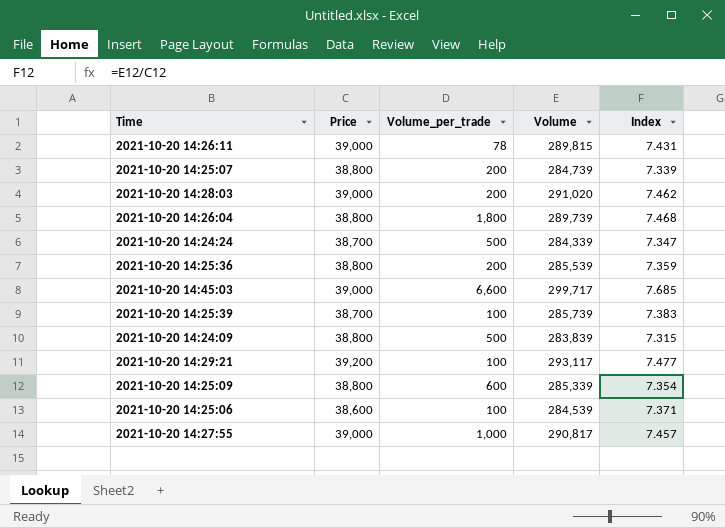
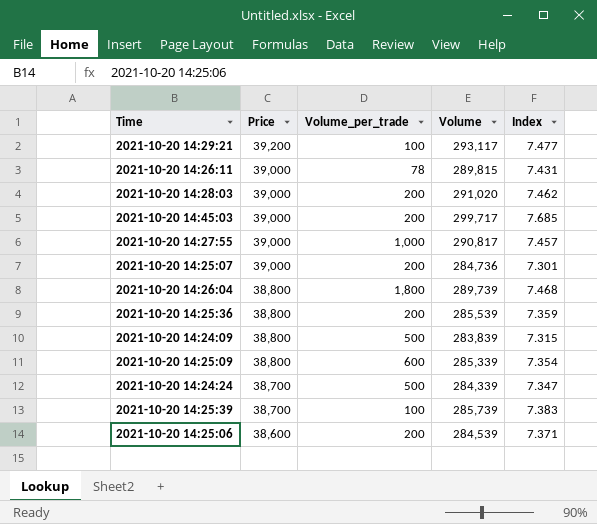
row order: none -> Price descending
2021-10-20 14:45:03 | Volume_per_trade: 6,600 -> 200
2021-10-20 14:25:07 | Price: 38,800 -> 39,000
2021-10-20 14:25:07 | Volume: 284,739 -> 284,736
2021-10-20 14:25:07 | Index: 7.339 -> 7.301
2021-10-20 14:25:06 | Volume_per_trade: 100 -> 200

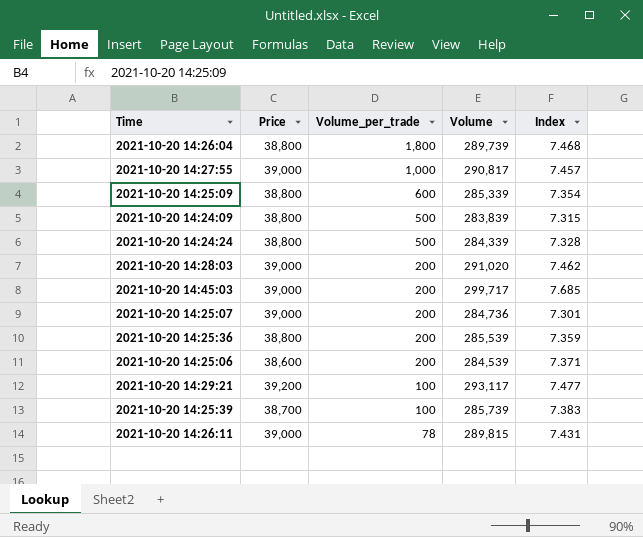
row order: Price descending -> Volume_per_trade descending
2021-10-20 14:24:24 | Price: 38,700 -> 38,800
2021-10-20 14:24:24 | Index: 7.347 -> 7.328

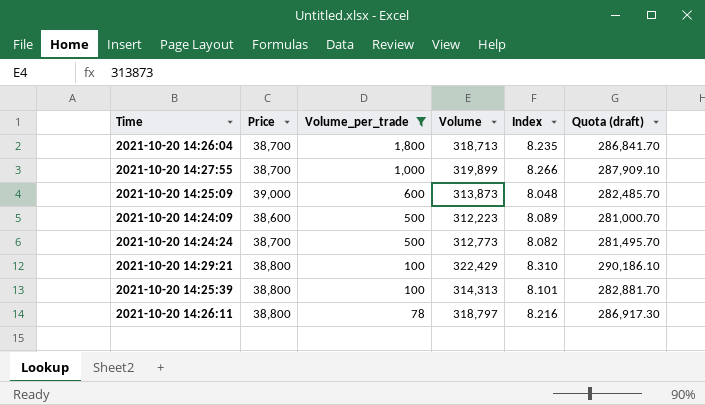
filter: none -> Volume_per_trade != 200
column Quota (draft) | formula: none -> [Volume] * 0.9
2021-10-20 14:26:04 | Price: 38,800 -> 38,700
2021-10-20 14:26:04 | Volume: 289,739 -> 318,713
2021-10-20 14:26:04 | Index: 7.468 -> 8.235
2021-10-20 14:27:55 | Price: 39,000 -> 38,700
2021-10-20 14:27:55 | Volume: 290,817 -> 319,899
2021-10-20 14:27:55 | Index: 7.457 -> 8.266
2021-10-20 14:25:09 | Price: 38,800 -> 39,000
2021-10-20 14:25:09 | Volume: 285,339 -> 313,873
2021-10-20 14:25:09 | Index: 7.354 -> 8.048
2021-10-20 14:24:09 | Price: 38,800 -> 38,600
2021-10-20 14:24:09 | Volume: 283,839 -> 312,223
2021-10-20 14:24:09 | Index: 7.315 -> 8.089
2021-10-20 14:24:24 | Price: 38,800 -> 38,700
2021-10-20 14:24:24 | Volume: 284,339 -> 312,773
2021-10-20 14:24:24 | Index: 7.328 -> 8.082
2021-10-20 14:29:21 | Price: 39,200 -> 38,800
2021-10-20 14:29:21 | Volume: 293,117 -> 322,429
2021-10-20 14:29:21 | Index: 7.477 -> 8.310
2021-10-20 14:25:39 | Price: 38,700 -> 38,800
2021-10-20 14:25:39 | Volume: 285,739 -> 314,313
2021-10-20 14:25:39 | Index: 7.383 -> 8.101
2021-10-20 14:26:11 | Price: 39,000 -> 38,800
2021-10-20 14:26:11 | Volume: 289,815 -> 318,797
2021-10-20 14:26:11 | Index: 7.431 -> 8.216

